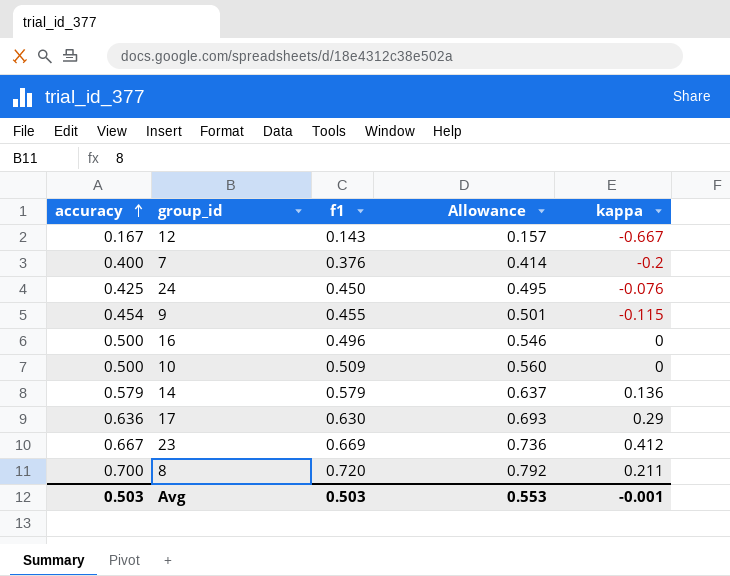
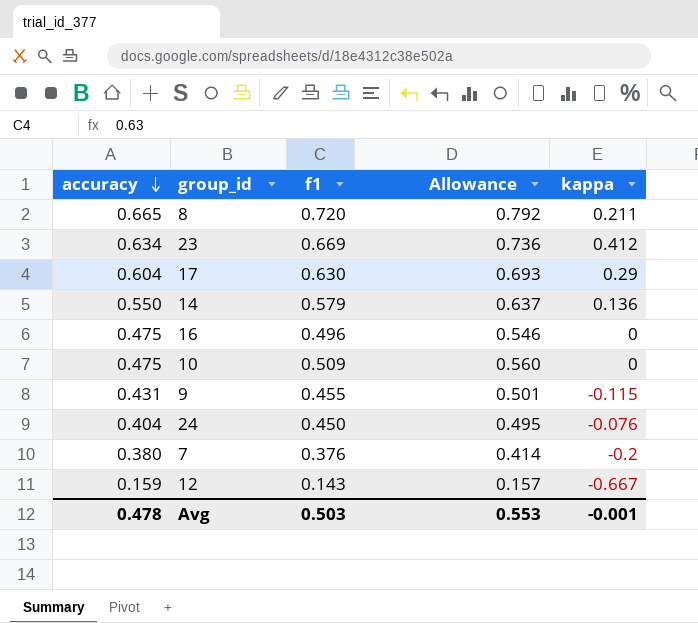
row order: accuracy ascending -> accuracy descending
8 | accuracy: 0.700 -> 0.665
23 | accuracy: 0.667 -> 0.634
17 | accuracy: 0.636 -> 0.604
14 | accuracy: 0.579 -> 0.550
16 | accuracy: 0.500 -> 0.475
10 | accuracy: 0.500 -> 0.475
9 | accuracy: 0.454 -> 0.431
24 | accuracy: 0.425 -> 0.404
7 | accuracy: 0.400 -> 0.380
12 | accuracy: 0.167 -> 0.159
Avg | accuracy: 0.503 -> 0.478

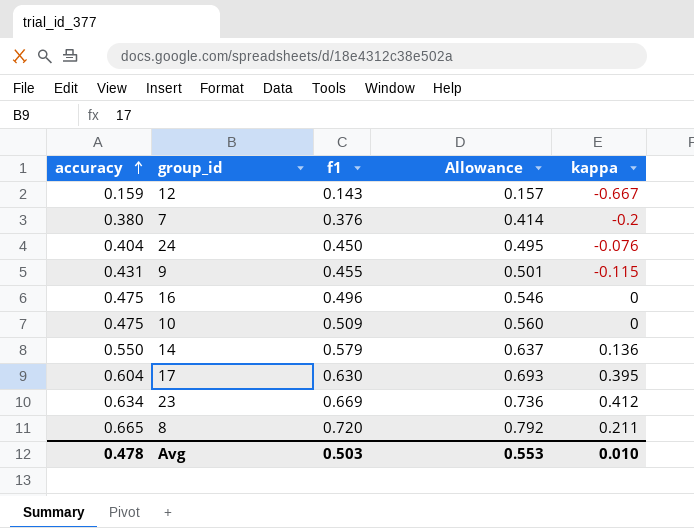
row order: accuracy descending -> accuracy ascending
17 | kappa: 0.29 -> 0.395
Avg | kappa: -0.001 -> 0.010

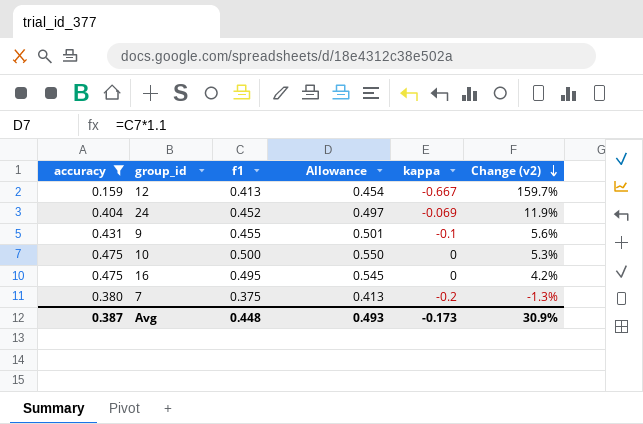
filter: none -> accuracy <= 0.475
row order: accuracy ascending -> Change (v2) descending
column Change (v2) | formula: none -> ([f1] - [accuracy]) / [accuracy]
12 | f1: 0.143 -> 0.413
12 | Allowance: 0.157 -> 0.454
24 | f1: 0.450 -> 0.452
24 | Allowance: 0.495 -> 0.497
24 | kappa: -0.076 -> -0.069
9 | kappa: -0.115 -> -0.1
10 | f1: 0.509 -> 0.500
10 | Allowance: 0.560 -> 0.550
16 | f1: 0.496 -> 0.495
16 | Allowance: 0.546 -> 0.545
7 | f1: 0.376 -> 0.375
7 | Allowance: 0.414 -> 0.413
Avg | accuracy: 0.478 -> 0.387
Avg | f1: 0.503 -> 0.448
Avg | Allowance: 0.553 -> 0.493
Avg | kappa: 0.010 -> -0.173

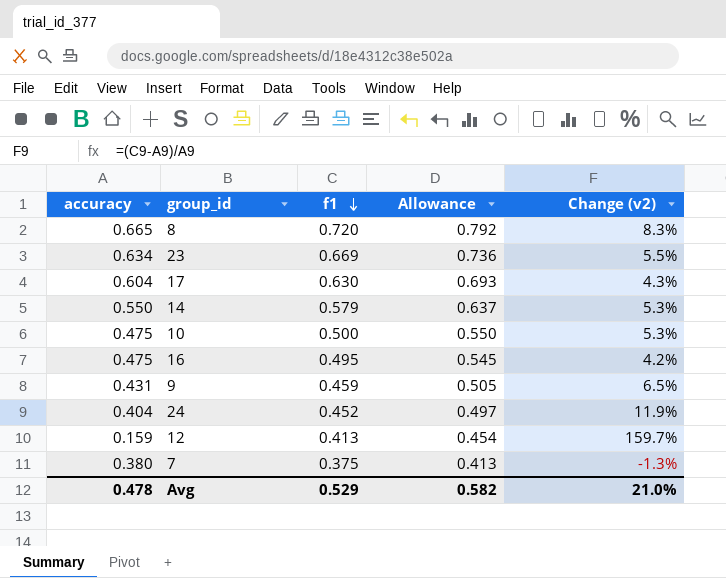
filter: accuracy <= 0.475 -> none
row order: Change (v2) descending -> f1 descending
column kappa | position: 5 -> none
9 | f1: 0.455 -> 0.459
9 | Allowance: 0.501 -> 0.505
9 | Change (v2): 5.6% -> 6.5%
Avg | accuracy: 0.387 -> 0.478
Avg | f1: 0.448 -> 0.529
Avg | Allowance: 0.493 -> 0.582
Avg | Change (v2): 30.9% -> 21.0%

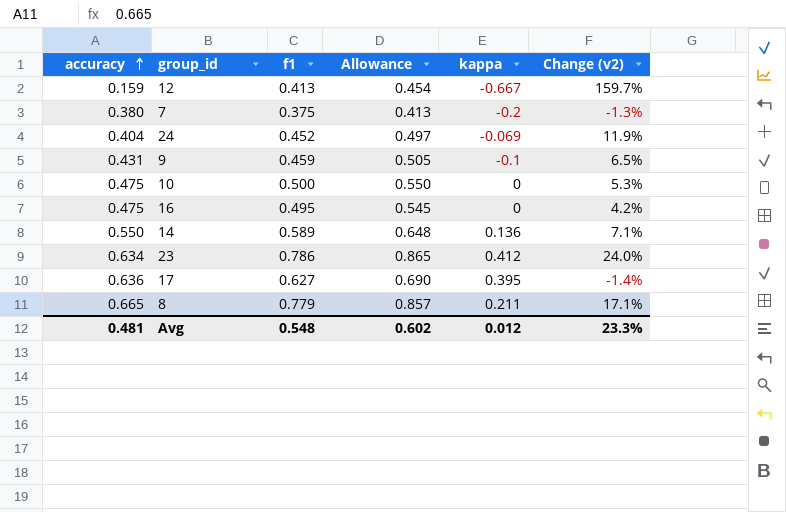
row order: f1 descending -> accuracy ascending
column kappa | position: none -> 5
14 | f1: 0.579 -> 0.589
14 | Allowance: 0.637 -> 0.648
14 | Change (v2): 5.3% -> 7.1%
23 | f1: 0.669 -> 0.786
23 | Allowance: 0.736 -> 0.865
23 | Change (v2): 5.5% -> 24.0%
17 | accuracy: 0.604 -> 0.636
17 | f1: 0.630 -> 0.627
17 | Allowance: 0.693 -> 0.690
17 | Change (v2): 4.3% -> -1.4%
8 | f1: 0.720 -> 0.779
8 | Allowance: 0.792 -> 0.857
8 | Change (v2): 8.3% -> 17.1%
Avg | accuracy: 0.478 -> 0.481
Avg | f1: 0.529 -> 0.548
Avg | Allowance: 0.582 -> 0.602
Avg | Change (v2): 21.0% -> 23.3%

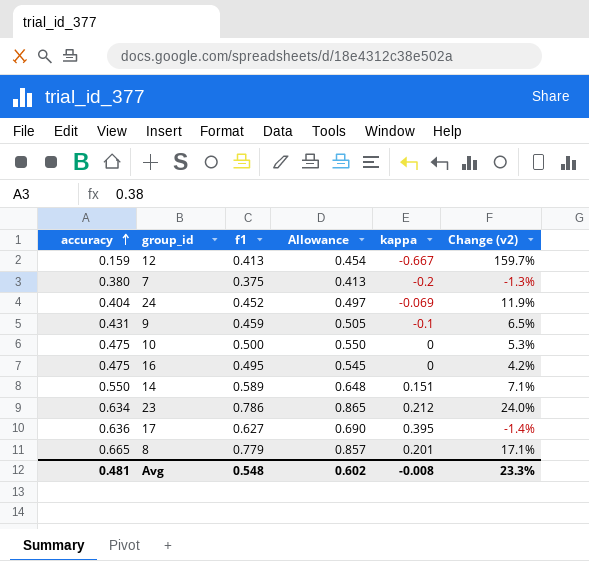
14 | kappa: 0.136 -> 0.151
23 | kappa: 0.412 -> 0.212
8 | kappa: 0.211 -> 0.201
Avg | kappa: 0.012 -> -0.008

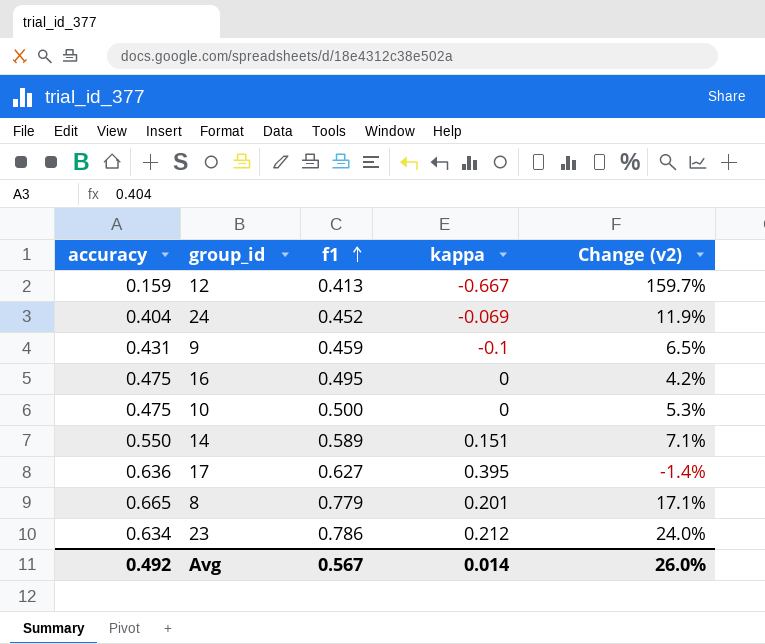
row order: accuracy ascending -> f1 ascending
column Allowance | formula: [f1] * 1.1 -> none
row 7: 0.380 | 0.375 | 0.413 | -0.2 | -1.3% -> none
Avg | accuracy: 0.481 -> 0.492
Avg | f1: 0.548 -> 0.567
Avg | kappa: -0.008 -> 0.014
Avg | Change (v2): 23.3% -> 26.0%

